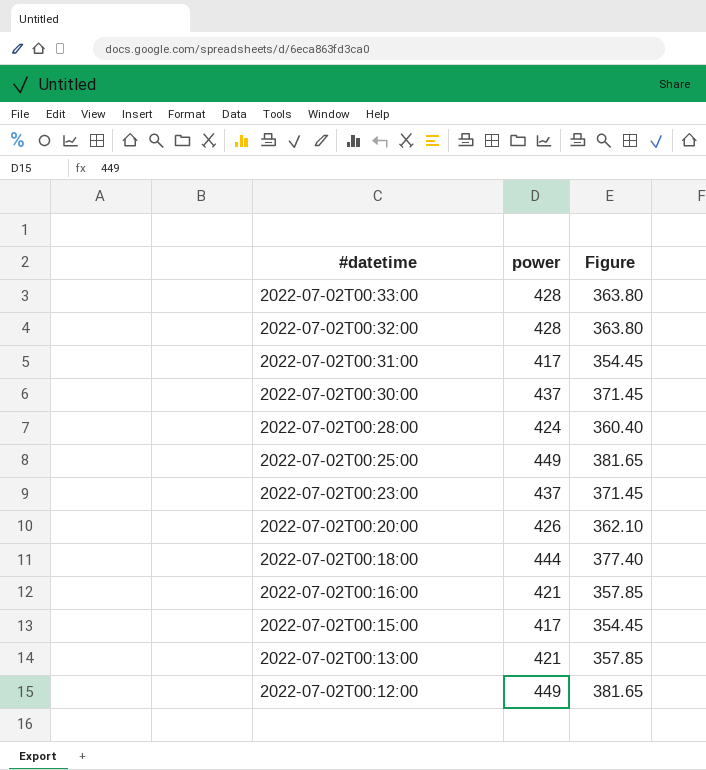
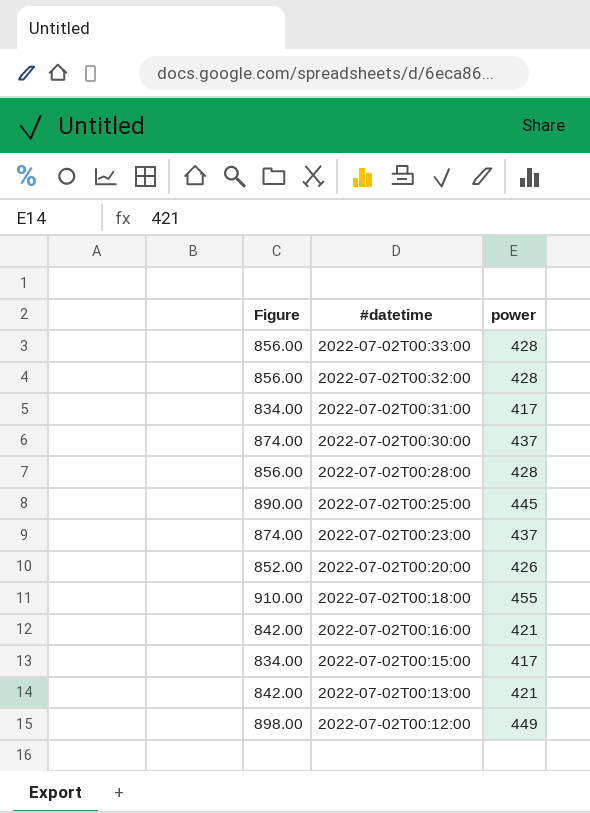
column Figure | formula: [power] * 0.85 -> [power] * 2
column Figure | position: 3 -> 1
2022-07-02T00:28:00 | power: 424 -> 428
2022-07-02T00:25:00 | power: 449 -> 445
2022-07-02T00:18:00 | power: 444 -> 455

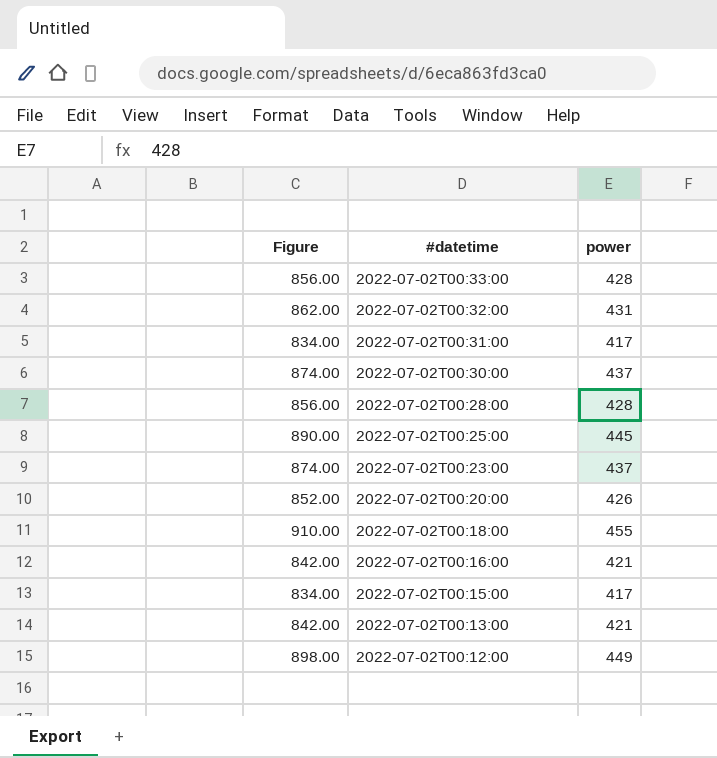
2022-07-02T00:32:00 | Figure: 856.00 -> 862.00
2022-07-02T00:32:00 | power: 428 -> 431

